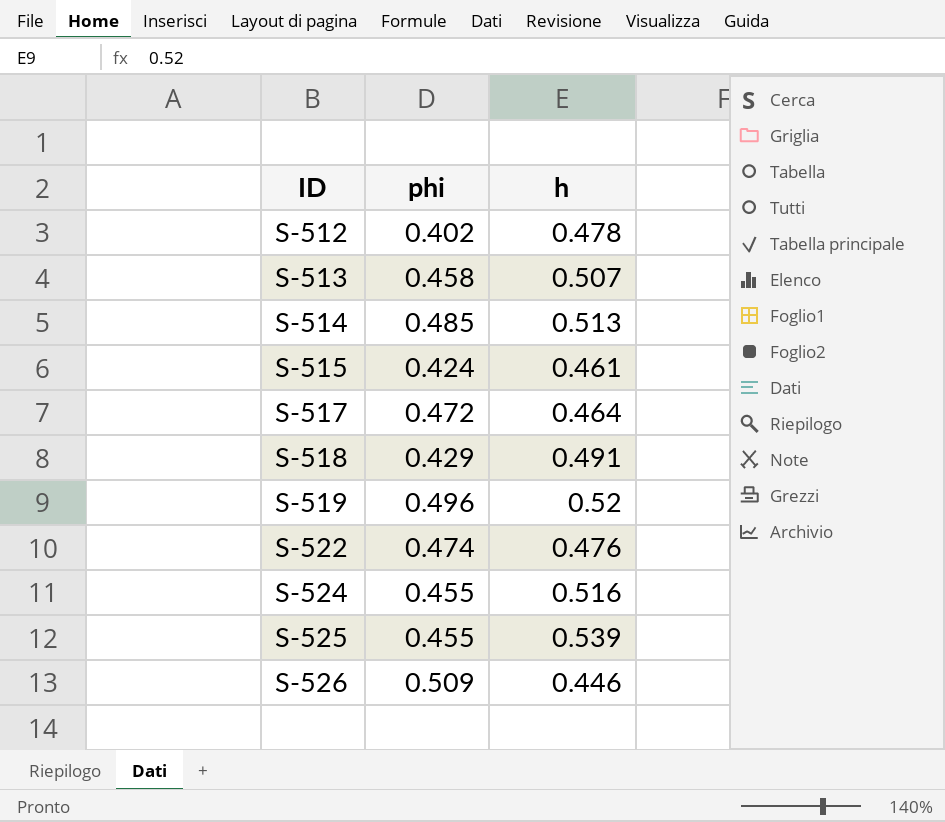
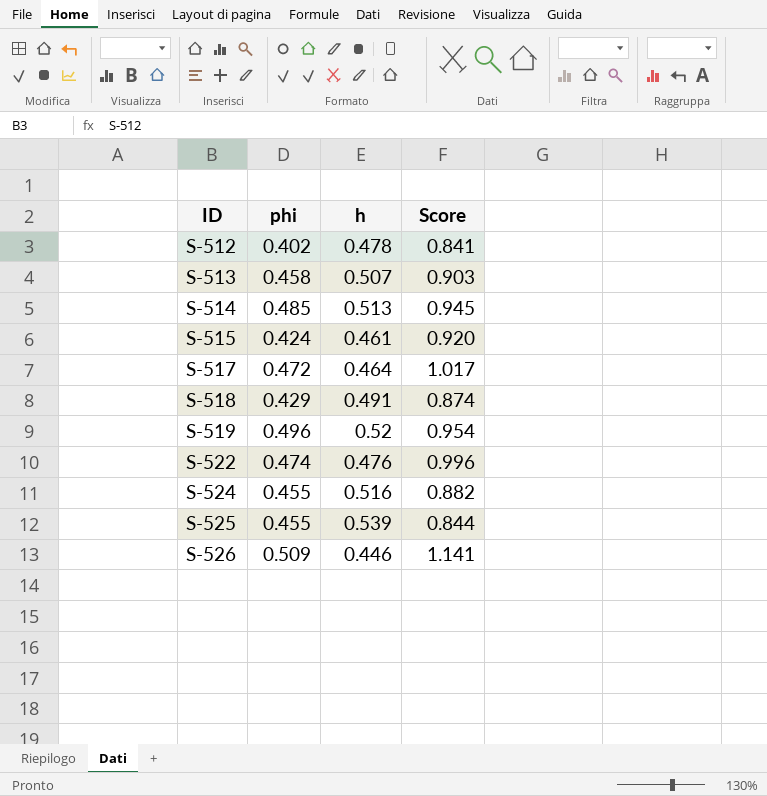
column Score | formula: none -> [phi] / [h]

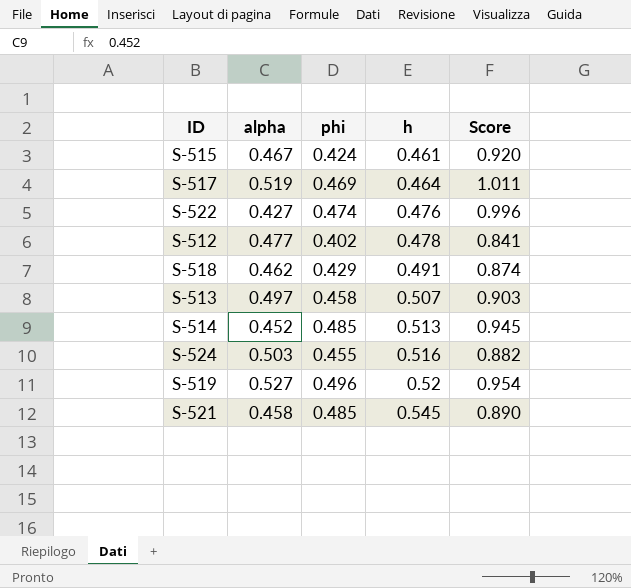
row order: ID ascending -> h ascending
column alpha | position: none -> 2
row S-525: 0.455 | 0.539 | 0.844 -> none
row S-526: 0.509 | 0.446 | 1.141 -> none
S-517 | phi: 0.472 -> 0.469
S-517 | Score: 1.017 -> 1.011
row S-521: none -> 0.458 | 0.485 | 0.545 | 0.890

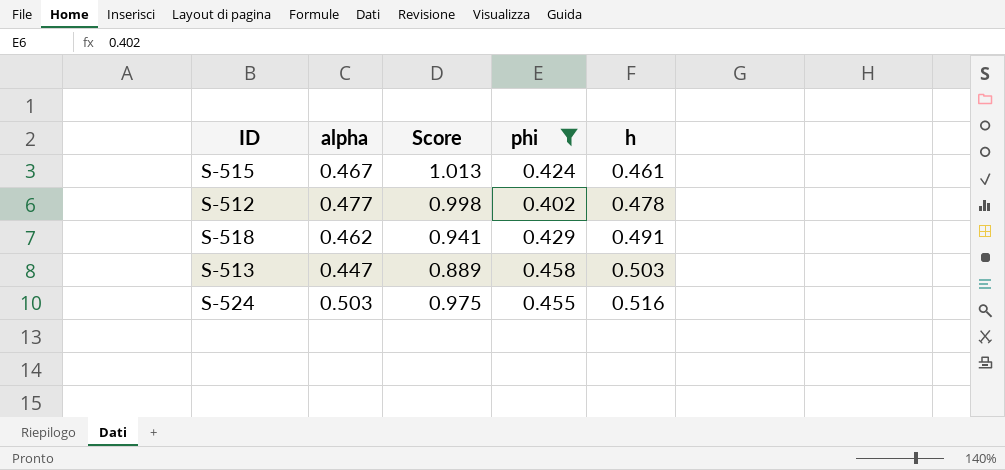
filter: none -> phi <= 0.458
column Score | formula: [phi] / [h] -> [alpha] / [h]
column Score | position: 5 -> 3
S-513 | alpha: 0.497 -> 0.447
S-513 | h: 0.507 -> 0.503

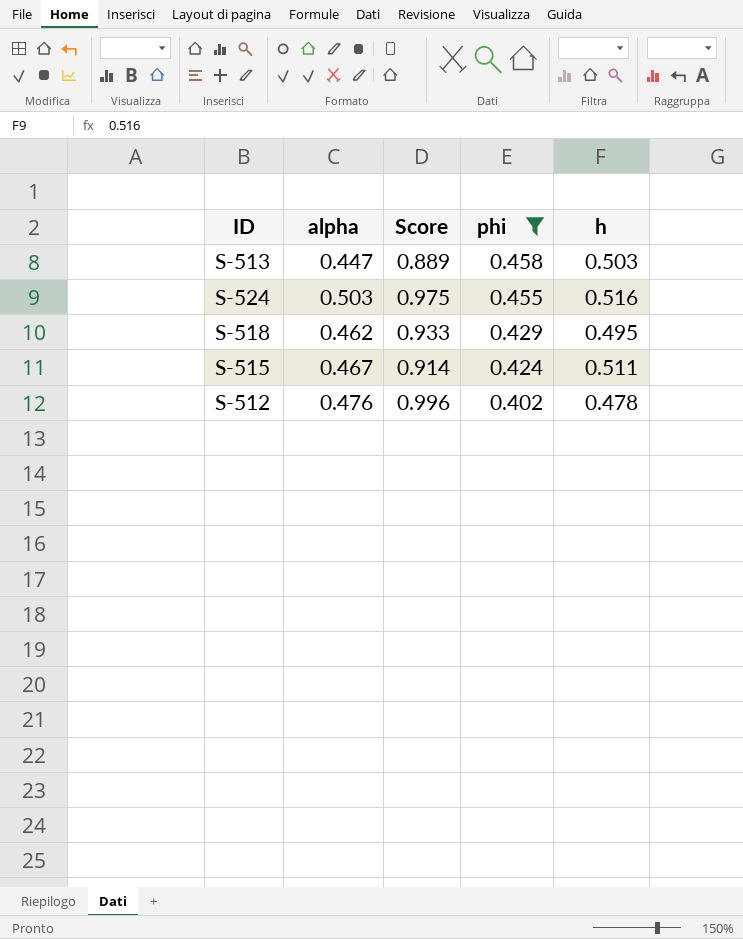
row order: h ascending -> phi descending
S-518 | Score: 0.941 -> 0.933
S-518 | h: 0.491 -> 0.495
S-515 | Score: 1.013 -> 0.914
S-515 | h: 0.461 -> 0.511
S-512 | alpha: 0.477 -> 0.476
S-512 | Score: 0.998 -> 0.996

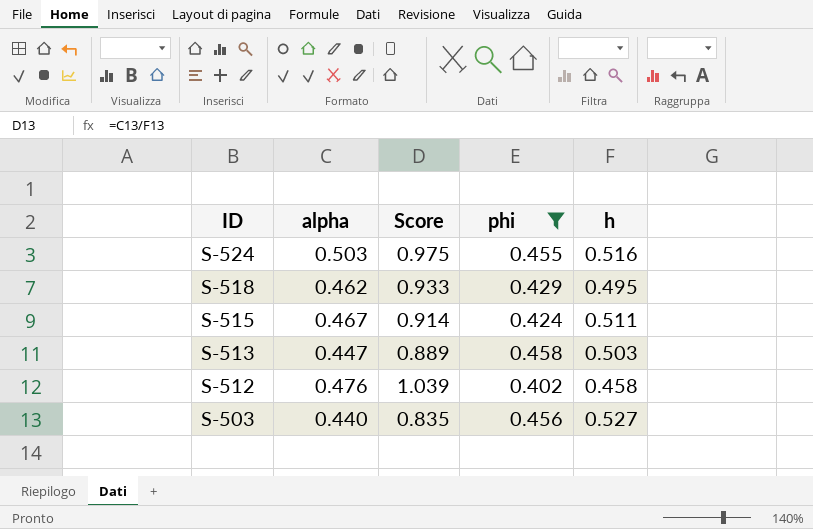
row order: phi descending -> ID descending
S-512 | Score: 0.996 -> 1.039
S-512 | h: 0.478 -> 0.458
row S-503: none -> 0.440 | 0.835 | 0.456 | 0.527

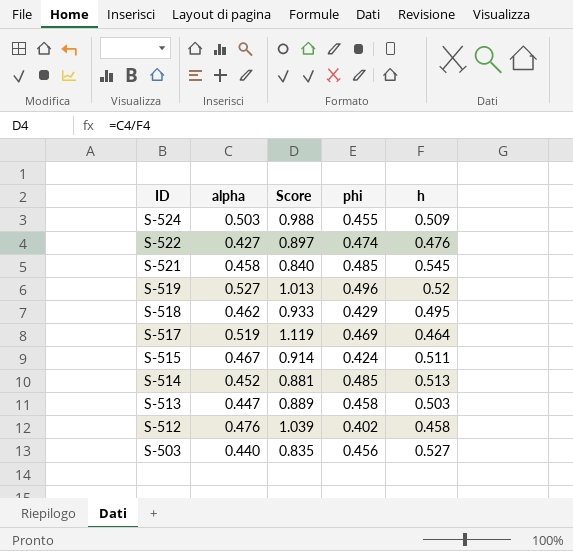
filter: phi <= 0.458 -> none
S-524 | Score: 0.975 -> 0.988
S-524 | h: 0.516 -> 0.509

